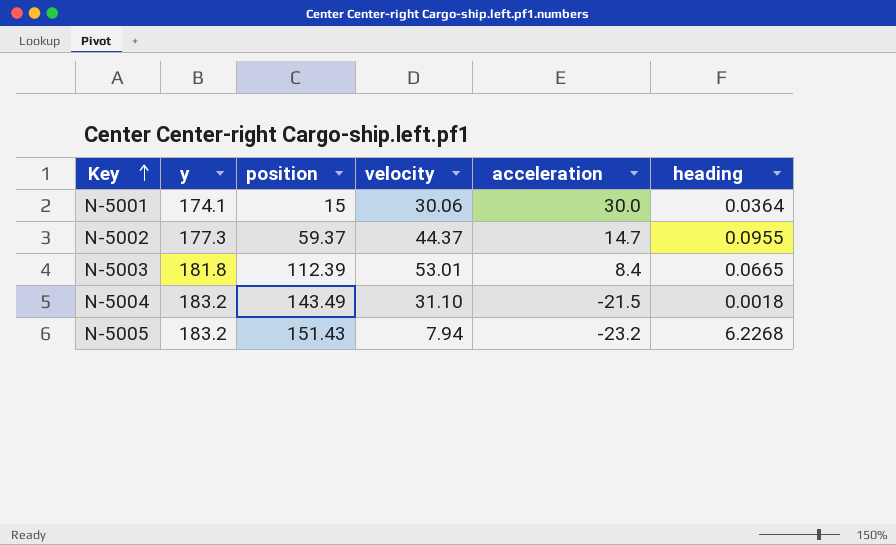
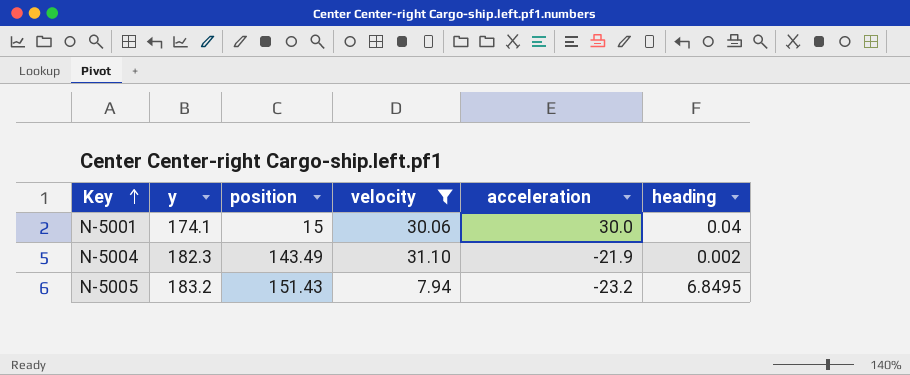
filter: none -> velocity <= 31.10
N-5001 | heading: 0.0364 -> 0.04
N-5004 | y: 183.2 -> 182.3
N-5004 | acceleration: -21.5 -> -21.9
N-5004 | heading: 0.0018 -> 0.002
N-5005 | heading: 6.2268 -> 6.8495

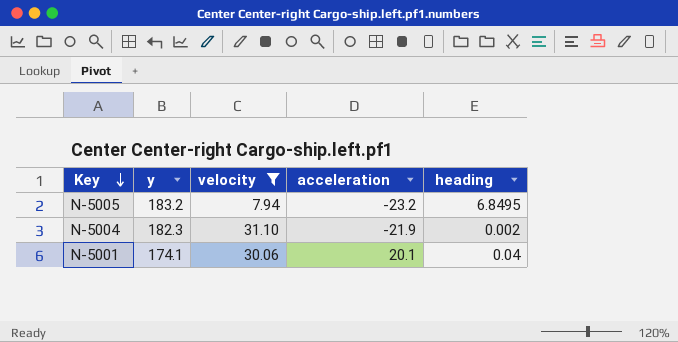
row order: Key ascending -> Key descending
column position | position: 3 -> none
N-5001 | acceleration: 30.0 -> 20.1

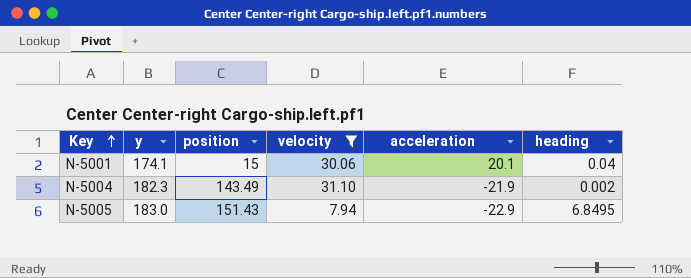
row order: Key descending -> Key ascending
column position | position: none -> 3
N-5005 | y: 183.2 -> 183.0
N-5005 | acceleration: -23.2 -> -22.9

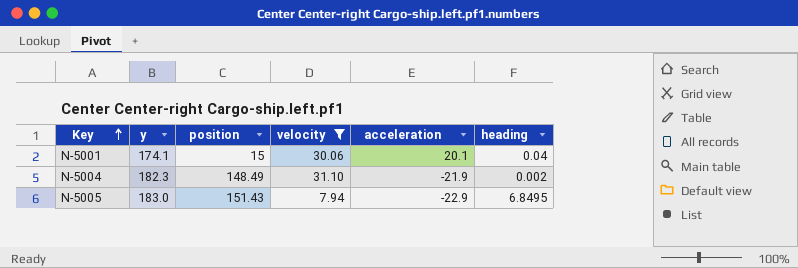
N-5004 | position: 143.49 -> 148.49

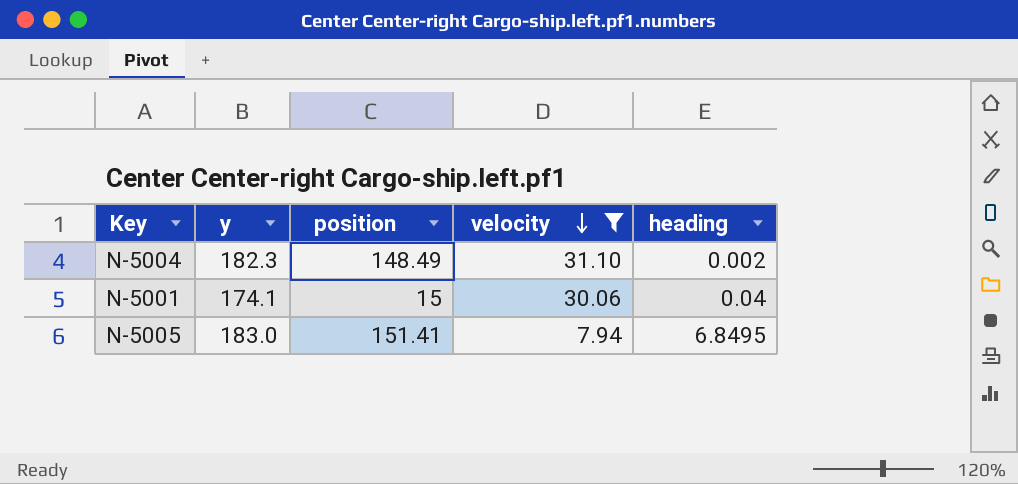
row order: Key ascending -> velocity descending
column acceleration | position: 5 -> none
N-5005 | position: 151.43 -> 151.41

